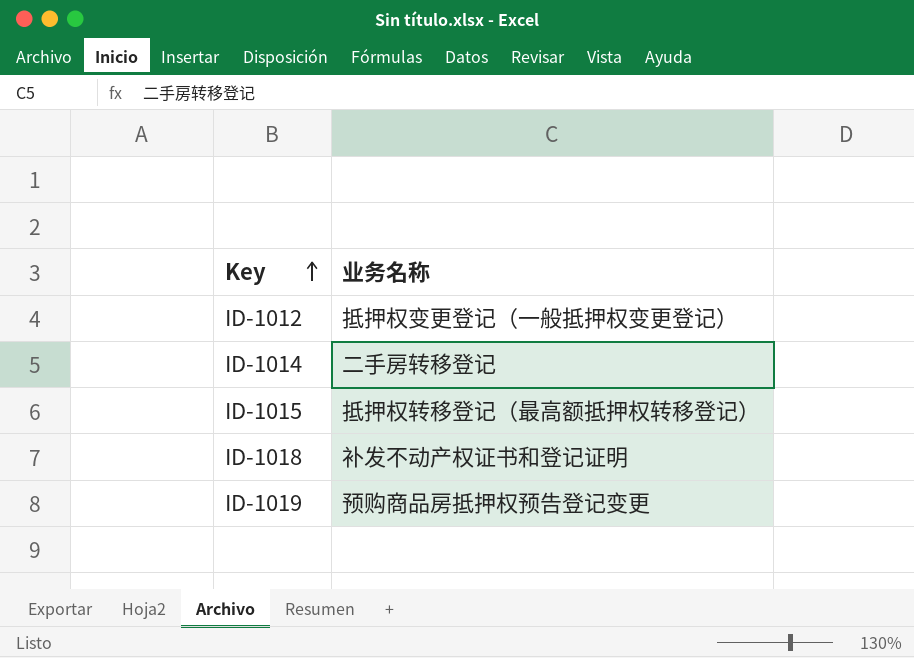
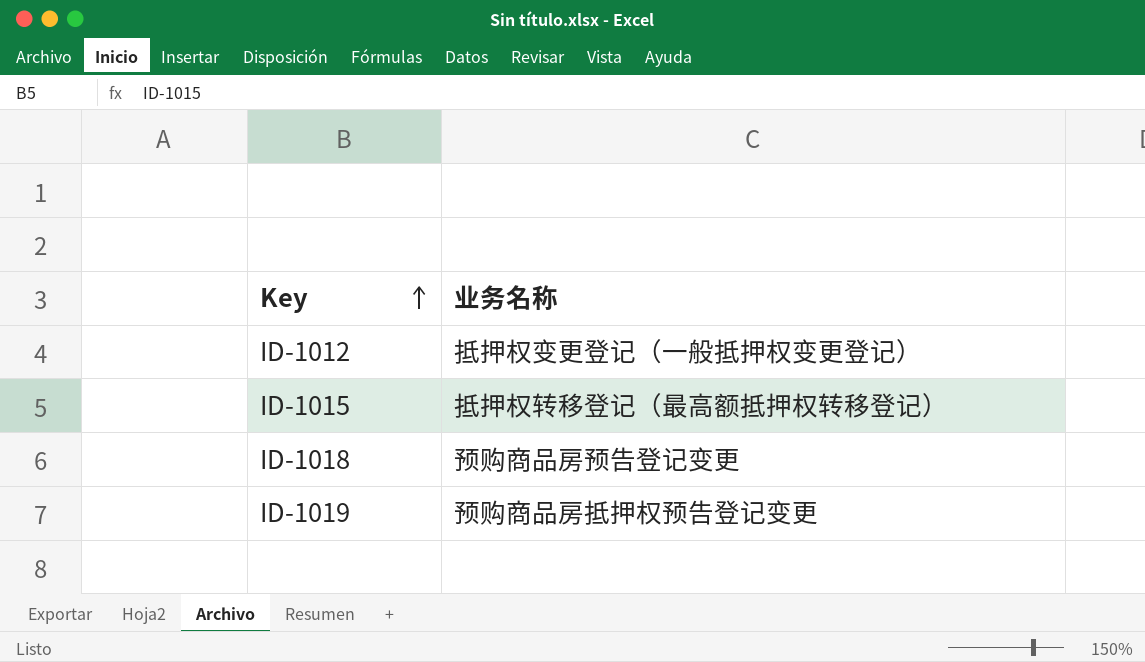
row ID-1014: 二手房转移登记 -> none
ID-1018 | 业务名称: 补发不动产权证书和登记证明 -> 预购商品房预告登记变更

